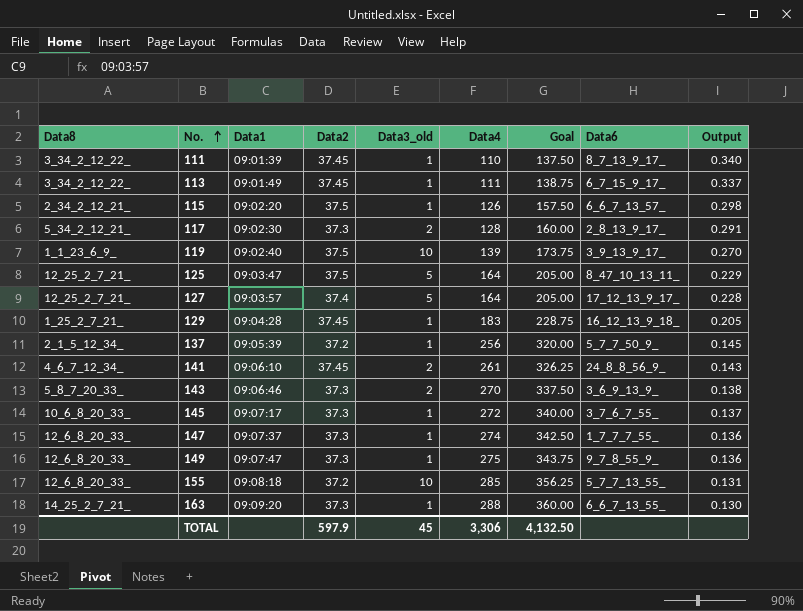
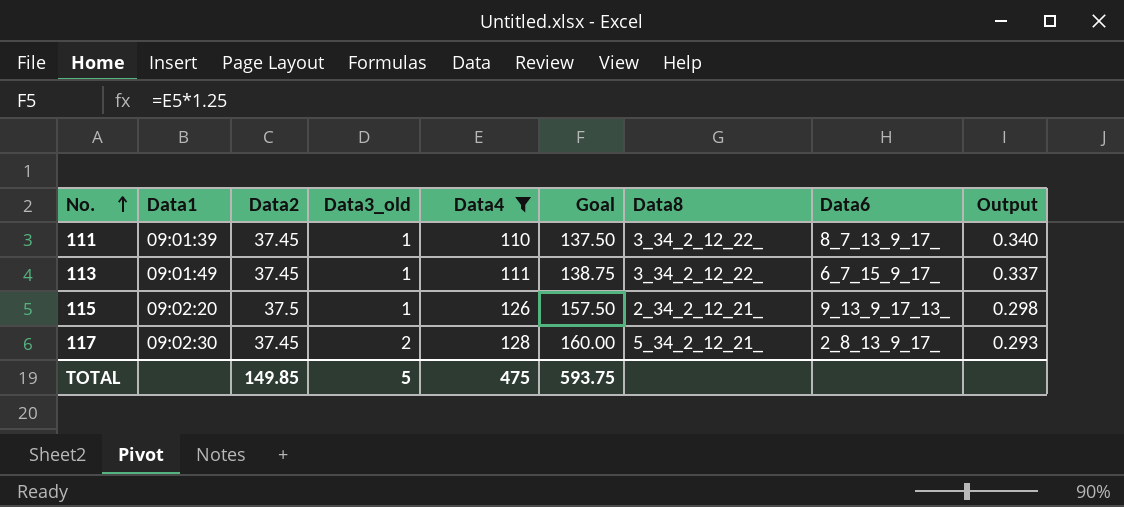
filter: none -> Data4 <= 128
column Data8 | position: 1 -> 7
115 | Data6: 6_6_7_13_57_ -> 9_13_9_17_13_
117 | Data2: 37.3 -> 37.45
117 | Output: 0.291 -> 0.293
TOTAL | Data2: 597.9 -> 149.85
TOTAL | Data3_old: 45 -> 5
TOTAL | Data4: 3,306 -> 475
TOTAL | Goal: 4,132.50 -> 593.75

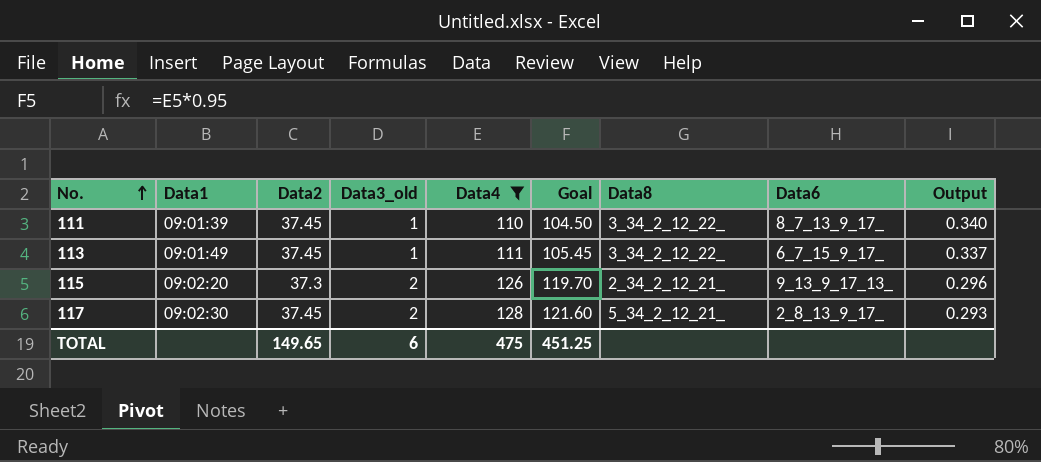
column Goal | formula: [Data4] * 1.25 -> [Data4] * 0.95
115 | Data2: 37.5 -> 37.3
115 | Data3_old: 1 -> 2
115 | Output: 0.298 -> 0.296
TOTAL | Data2: 149.85 -> 149.65
TOTAL | Data3_old: 5 -> 6
TOTAL | Goal: 593.75 -> 451.25

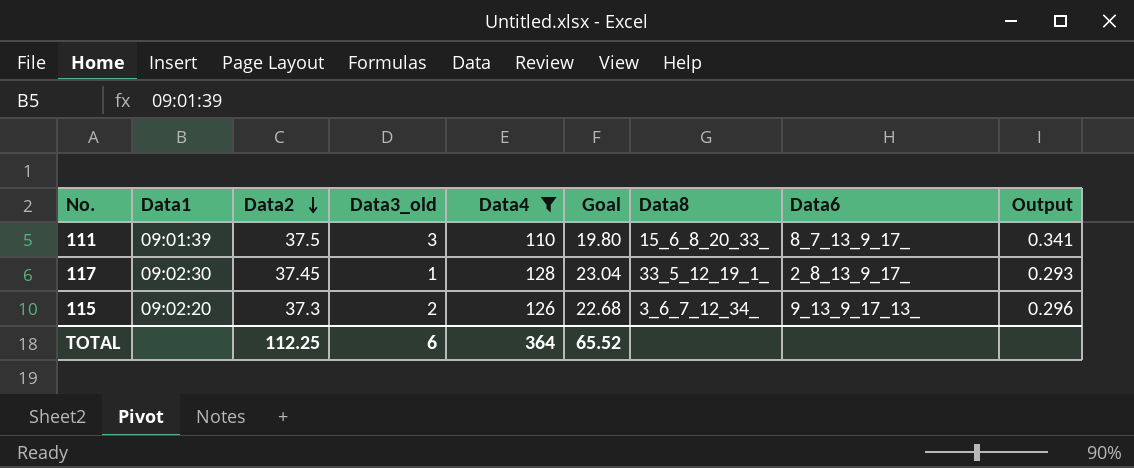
row order: No. ascending -> Data2 descending
column Goal | formula: [Data4] * 0.95 -> [Data4] * 0.18
row 113: 09:01:49 | 37.45 | 1 | 111 | 105.45 | 3_34_2_12_22_ | 6_7_15_9_17_ | 0.337 -> none
111 | Data2: 37.45 -> 37.5
111 | Data3_old: 1 -> 3
111 | Data8: 3_34_2_12_22_ -> 15_6_8_20_33_
111 | Output: 0.340 -> 0.341
117 | Data3_old: 2 -> 1
117 | Data8: 5_34_2_12_21_ -> 33_5_12_19_1_
115 | Data8: 2_34_2_12_21_ -> 3_6_7_12_34_
TOTAL | Data2: 149.65 -> 112.25
TOTAL | Data4: 475 -> 364
TOTAL | Goal: 451.25 -> 65.52

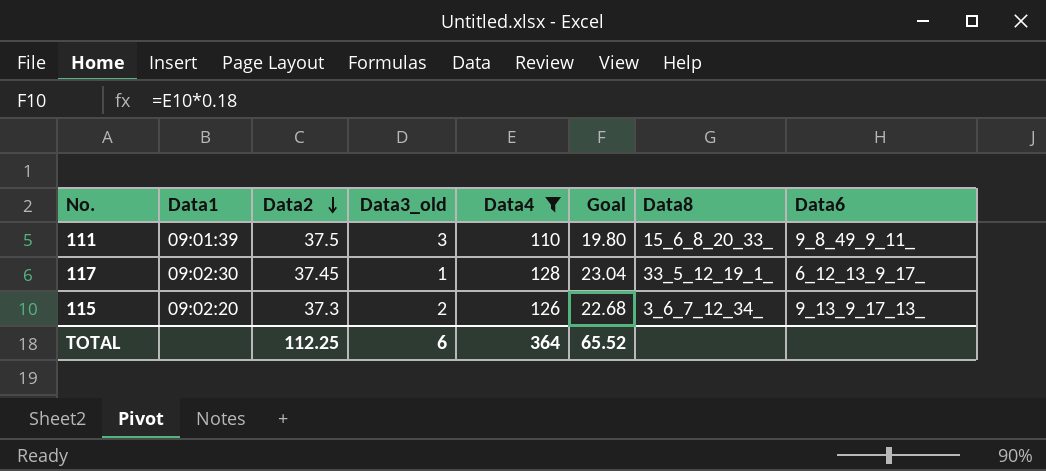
column Output | formula: [Data2] / [Data4] -> none
111 | Data6: 8_7_13_9_17_ -> 9_8_49_9_11_
117 | Data6: 2_8_13_9_17_ -> 6_12_13_9_17_

